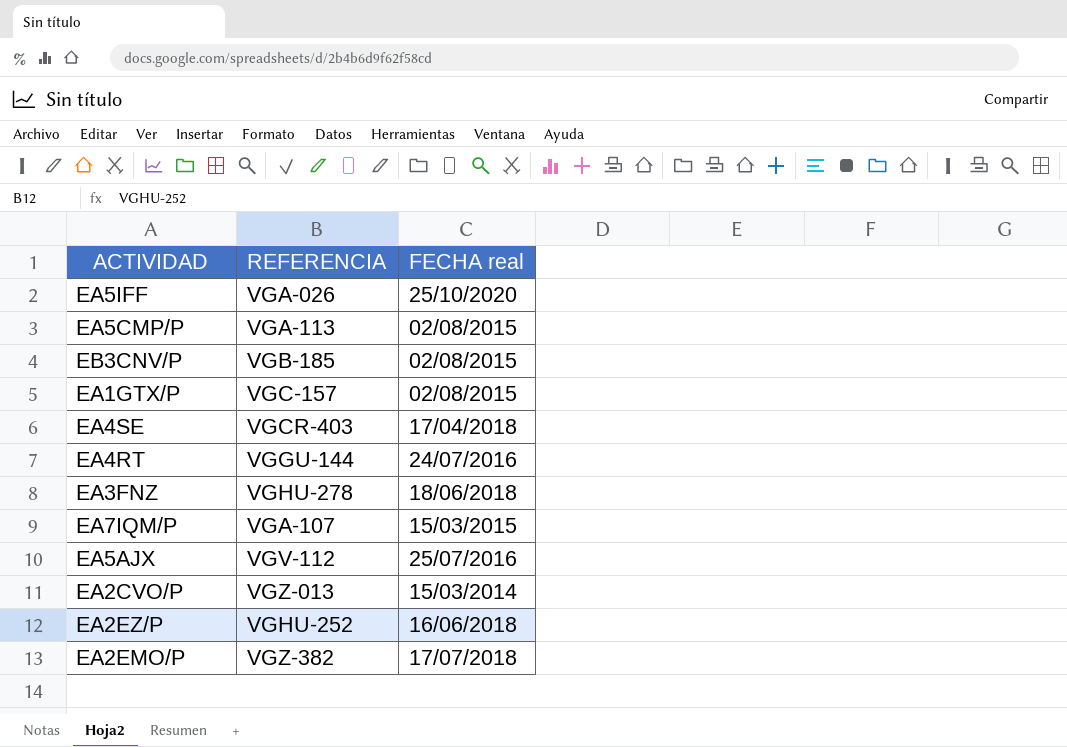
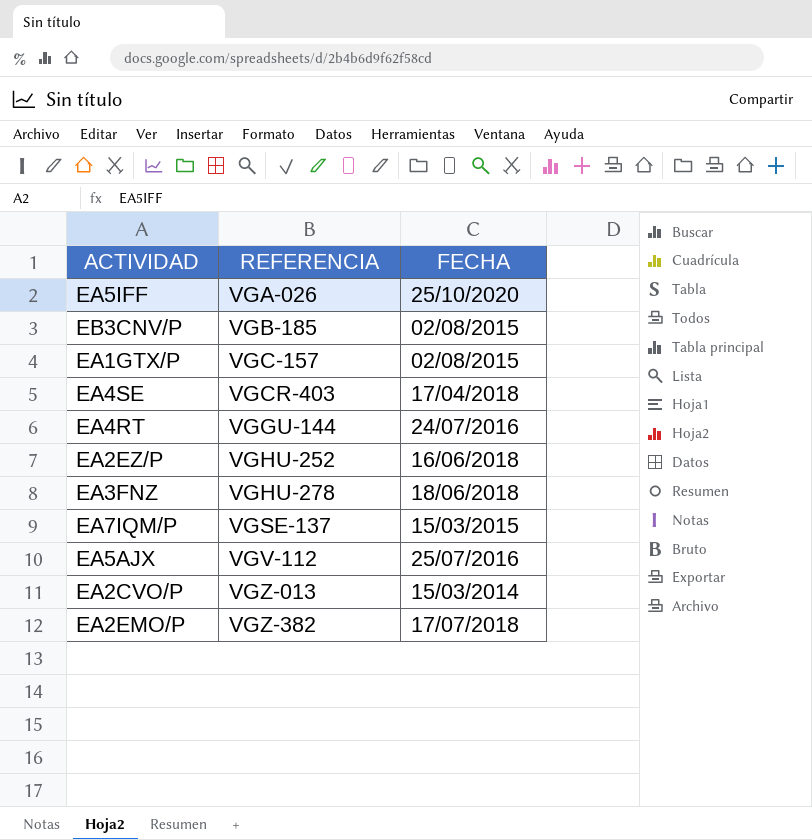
row order: none -> REFERENCIA ascending
column name: FECHA real -> FECHA
row EA5CMP/P: VGA-113 | 02/08/2015 -> none
EA7IQM/P | REFERENCIA: VGA-107 -> VGSE-137

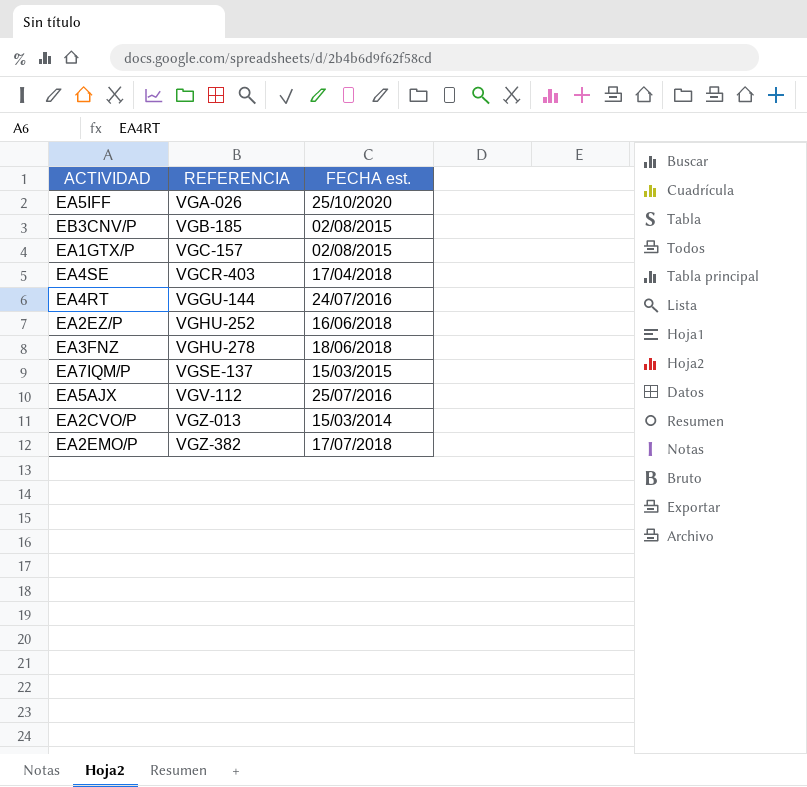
column name: FECHA -> FECHA est.

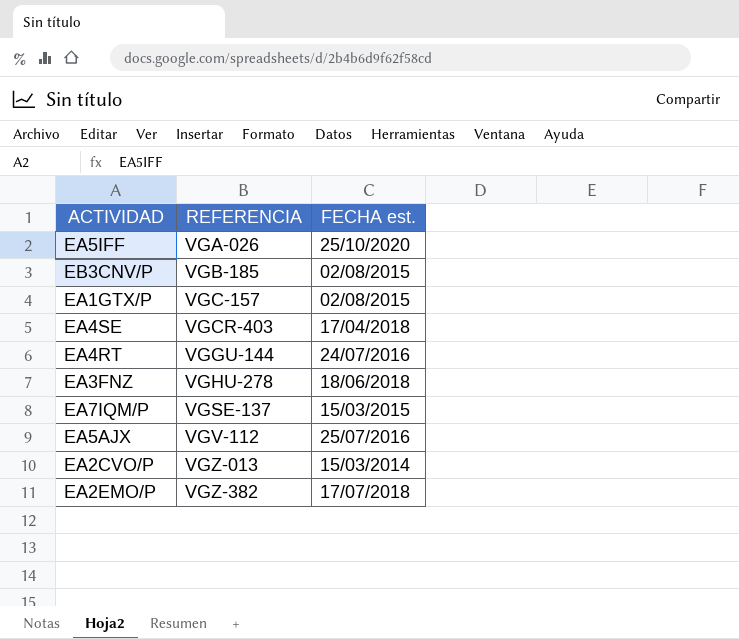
row EA2EZ/P: VGHU-252 | 16/06/2018 -> none

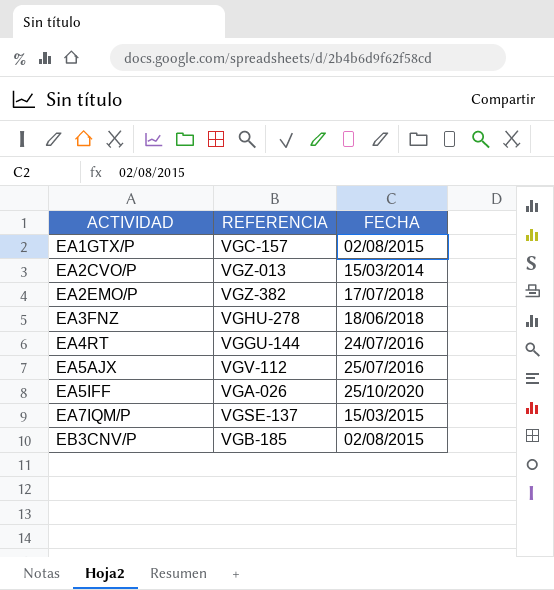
row order: REFERENCIA ascending -> ACTIVIDAD ascending
column name: FECHA est. -> FECHA
row EA4SE: VGCR-403 | 17/04/2018 -> none

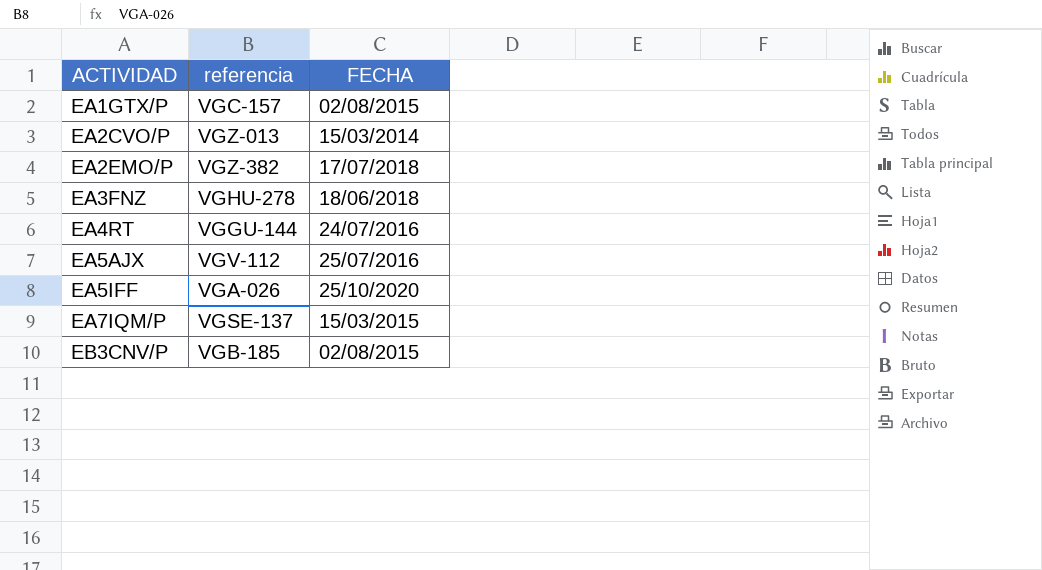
column name: REFERENCIA -> referencia

